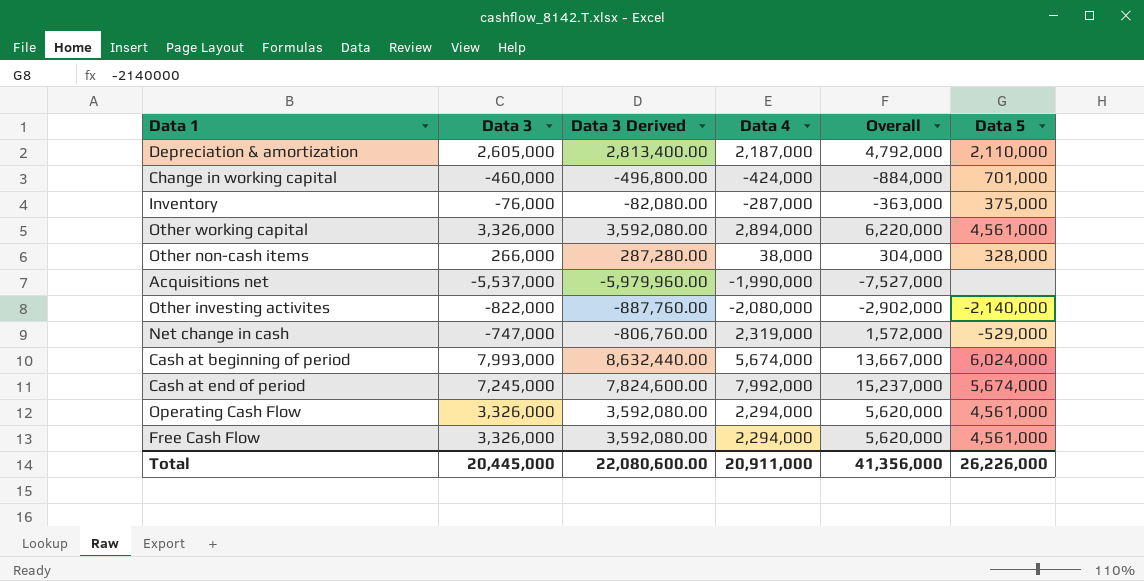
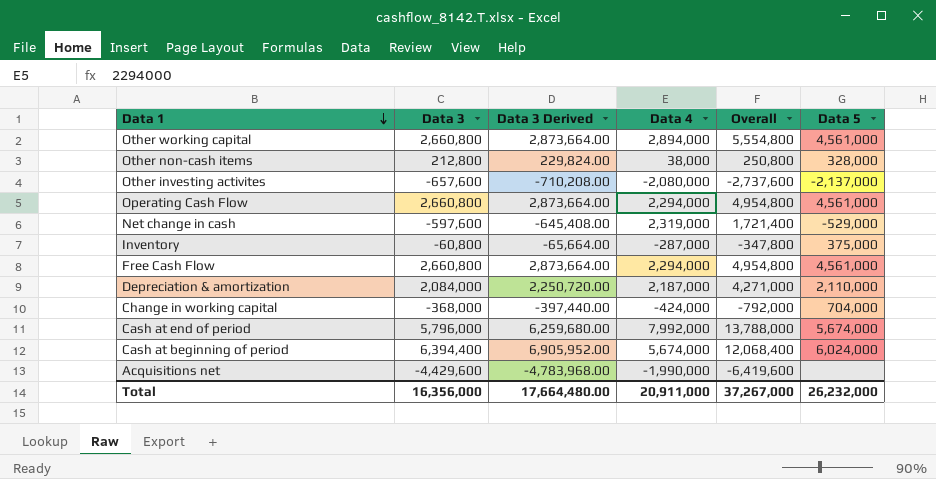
row order: none -> Data 1 descending
Other working capital | Data 3: 3,326,000 -> 2,660,800
Other working capital | Data 3 Derived: 3,592,080.00 -> 2,873,664.00
Other working capital | Overall: 6,220,000 -> 5,554,800
Other non-cash items | Data 3: 266,000 -> 212,800
Other non-cash items | Data 3 Derived: 287,280.00 -> 229,824.00
Other non-cash items | Overall: 304,000 -> 250,800
Other investing activites | Data 3: -822,000 -> -657,600
Other investing activites | Data 3 Derived: -887,760.00 -> -710,208.00
Other investing activites | Overall: -2,902,000 -> -2,737,600
Other investing activites | Data 5: -2,140,000 -> -2,137,000
Operating Cash Flow | Data 3: 3,326,000 -> 2,660,800
Operating Cash Flow | Data 3 Derived: 3,592,080.00 -> 2,873,664.00
Operating Cash Flow | Overall: 5,620,000 -> 4,954,800
Net change in cash | Data 3: -747,000 -> -597,600
Net change in cash | Data 3 Derived: -806,760.00 -> -645,408.00
Net change in cash | Overall: 1,572,000 -> 1,721,400
Inventory | Data 3: -76,000 -> -60,800
Inventory | Data 3 Derived: -82,080.00 -> -65,664.00
Inventory | Overall: -363,000 -> -347,800
Free Cash Flow | Data 3: 3,326,000 -> 2,660,800
Free Cash Flow | Data 3 Derived: 3,592,080.00 -> 2,873,664.00
Free Cash Flow | Overall: 5,620,000 -> 4,954,800
Depreciation & amortization | Data 3: 2,605,000 -> 2,084,000
Depreciation & amortization | Data 3 Derived: 2,813,400.00 -> 2,250,720.00
Depreciation & amortization | Overall: 4,792,000 -> 4,271,000
Change in working capital | Data 3: -460,000 -> -368,000
Change in working capital | Data 3 Derived: -496,800.00 -> -397,440.00
Change in working capital | Overall: -884,000 -> -792,000
Change in working capital | Data 5: 701,000 -> 704,000
Cash at end of period | Data 3: 7,245,000 -> 5,796,000
Cash at end of period | Data 3 Derived: 7,824,600.00 -> 6,259,680.00
Cash at end of period | Overall: 15,237,000 -> 13,788,000
Cash at beginning of period | Data 3: 7,993,000 -> 6,394,400
Cash at beginning of period | Data 3 Derived: 8,632,440.00 -> 6,905,952.00
Cash at beginning of period | Overall: 13,667,000 -> 12,068,400
Acquisitions net | Data 3: -5,537,000 -> -4,429,600
Acquisitions net | Data 3 Derived: -5,979,960.00 -> -4,783,968.00
Acquisitions net | Overall: -7,527,000 -> -6,419,600
Total | Data 3: 20,445,000 -> 16,356,000
Total | Data 3 Derived: 22,080,600.00 -> 17,664,480.00
Total | Overall: 41,356,000 -> 37,267,000
Total | Data 5: 26,226,000 -> 26,232,000

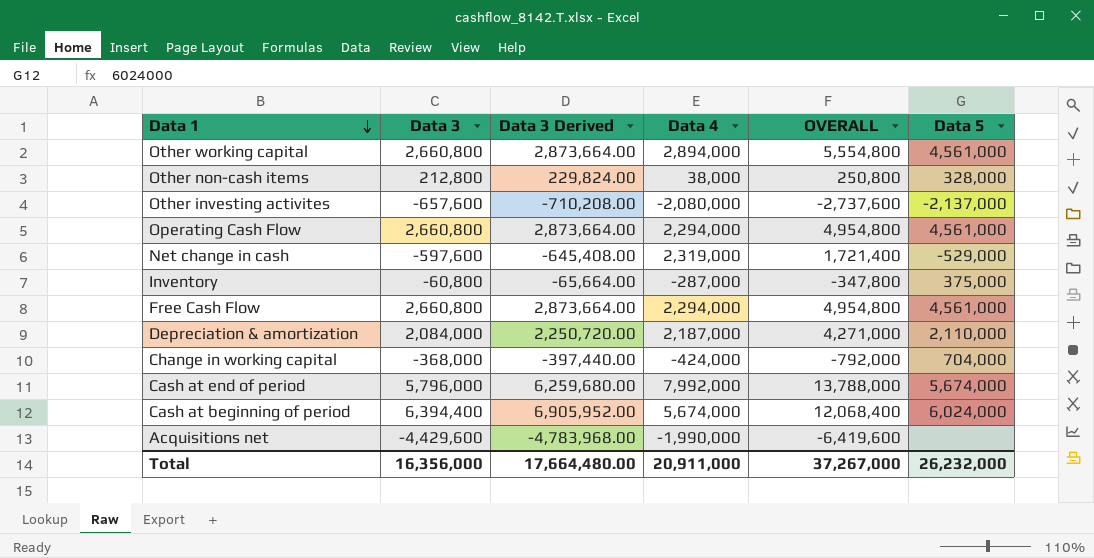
column name: Overall -> OVERALL

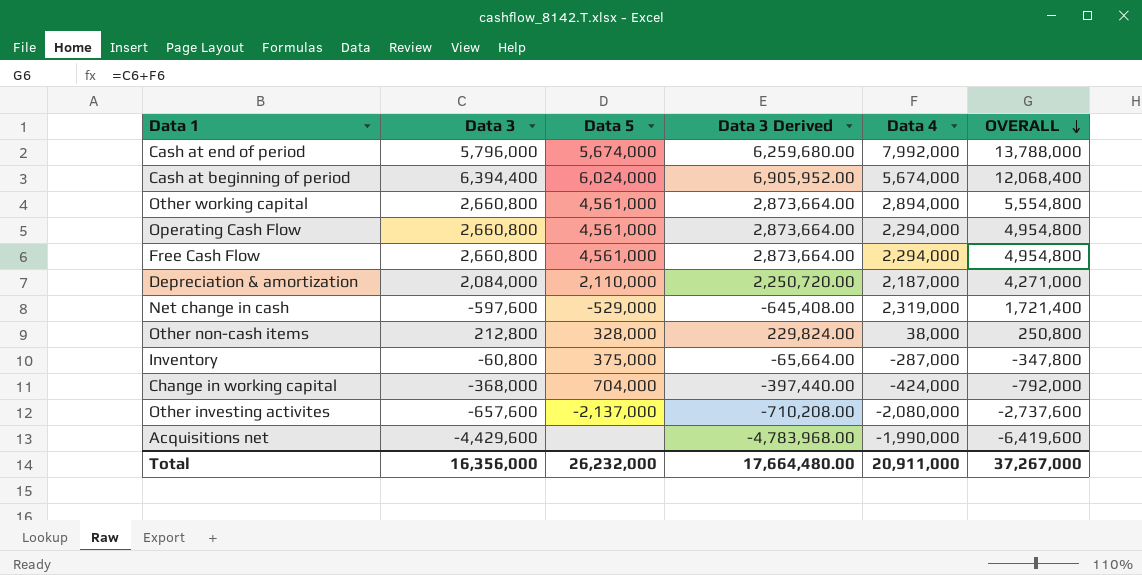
row order: Data 1 descending -> OVERALL descending
column Data 5 | position: 6 -> 3

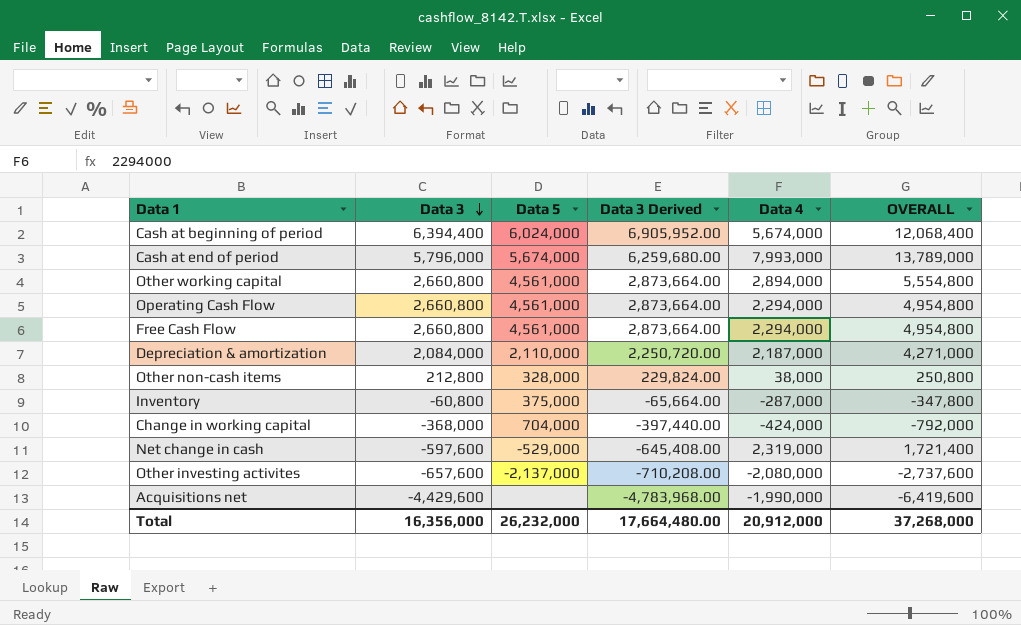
row order: OVERALL descending -> Data 3 descending
Cash at end of period | Data 4: 7,992,000 -> 7,993,000
Cash at end of period | OVERALL: 13,788,000 -> 13,789,000
Total | Data 4: 20,911,000 -> 20,912,000
Total | OVERALL: 37,267,000 -> 37,268,000

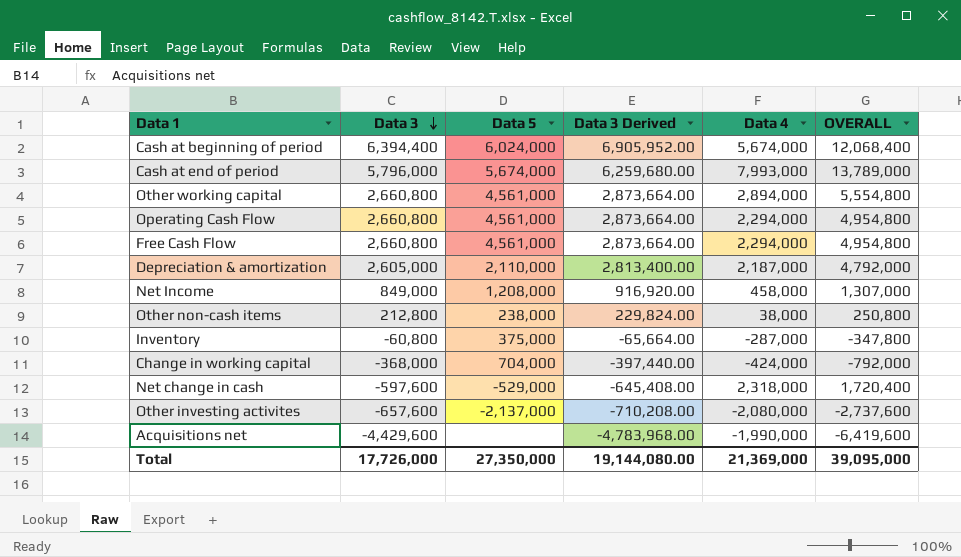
Depreciation & amortization | Data 3: 2,084,000 -> 2,605,000
Depreciation & amortization | Data 3 Derived: 2,250,720.00 -> 2,813,400.00
Depreciation & amortization | OVERALL: 4,271,000 -> 4,792,000
row Net Income: none -> 849,000 | 1,208,000 | 916,920.00 | 458,000 | 1,307,000
Other non-cash items | Data 5: 328,000 -> 238,000
Net change in cash | Data 4: 2,319,000 -> 2,318,000
Net change in cash | OVERALL: 1,721,400 -> 1,720,400
Total | Data 3: 16,356,000 -> 17,726,000
Total | Data 5: 26,232,000 -> 27,350,000
Total | Data 3 Derived: 17,664,480.00 -> 19,144,080.00
Total | Data 4: 20,912,000 -> 21,369,000
Total | OVERALL: 37,268,000 -> 39,095,000

